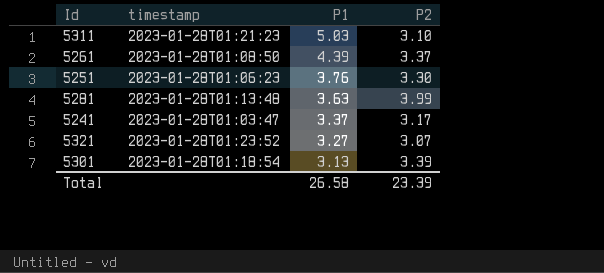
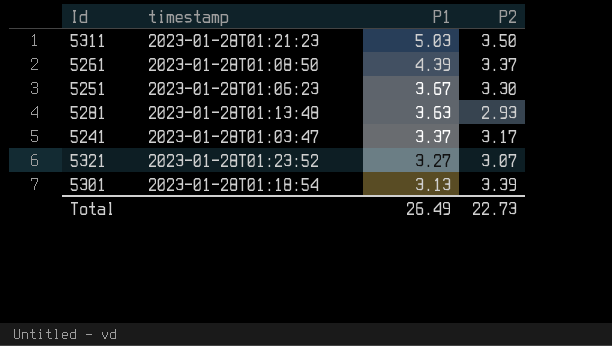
5311 | P2: 3.10 -> 3.50
5251 | P1: 3.76 -> 3.67
5281 | P2: 3.99 -> 2.93
Total | P1: 26.58 -> 26.49
Total | P2: 23.39 -> 22.73

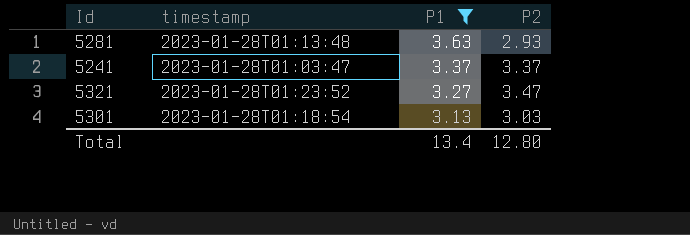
filter: none -> P1 <= 3.63
5241 | P2: 3.17 -> 3.37
5321 | P2: 3.07 -> 3.47
5301 | P2: 3.39 -> 3.03
Total | P1: 26.49 -> 13.4
Total | P2: 22.73 -> 12.80

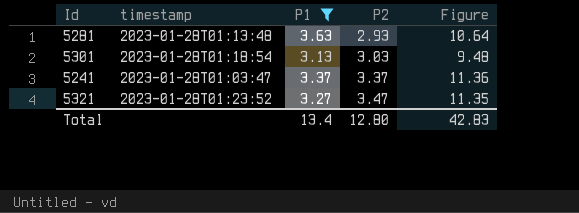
row order: P1 descending -> P2 ascending
column Figure | formula: none -> [P1] * [P2]

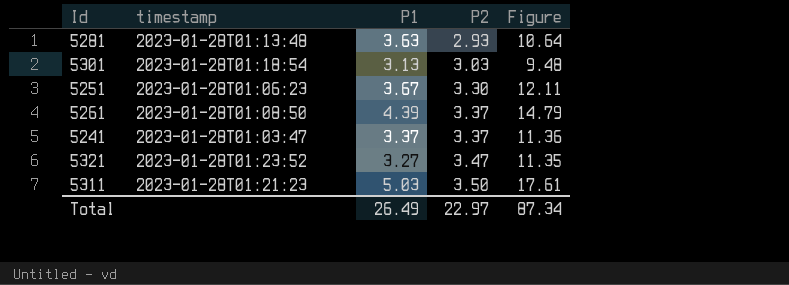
filter: P1 <= 3.63 -> none
Total | P1: 13.4 -> 26.49
Total | P2: 12.80 -> 22.97
Total | Figure: 42.83 -> 87.34

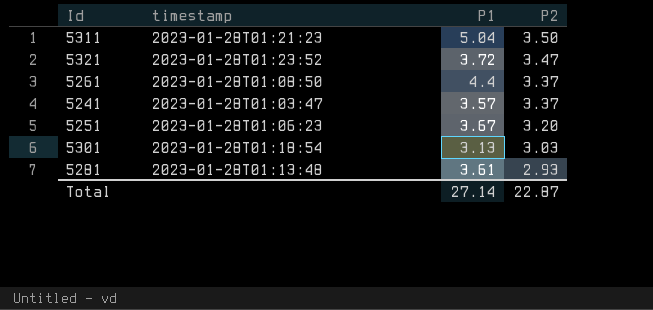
row order: P2 ascending -> P2 descending
column Figure | formula: [P1] * [P2] -> none
5311 | P1: 5.03 -> 5.04
5321 | P1: 3.27 -> 3.72
5261 | P1: 4.39 -> 4.4
5241 | P1: 3.37 -> 3.57
5251 | P2: 3.30 -> 3.20
5281 | P1: 3.63 -> 3.61
Total | P1: 26.49 -> 27.14
Total | P2: 22.97 -> 22.87

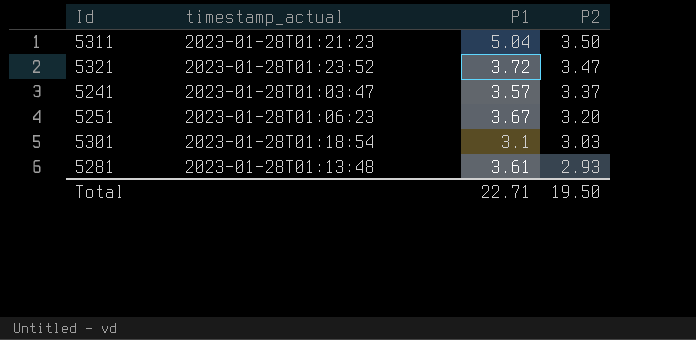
column name: timestamp -> timestamp_actual
row 5261: 2023-01-28T01:08:50 | 4.4 | 3.37 -> none
5301 | P1: 3.13 -> 3.1
Total | P1: 27.14 -> 22.71
Total | P2: 22.87 -> 19.50

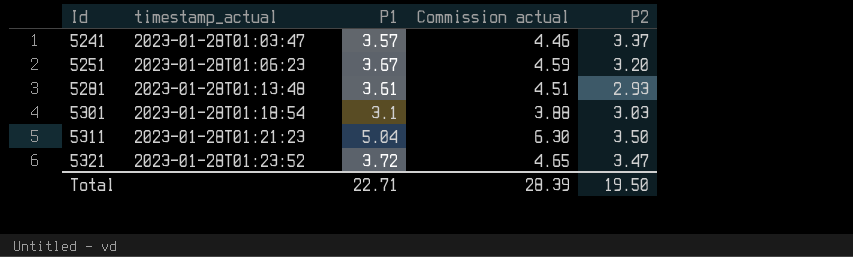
row order: P2 descending -> Id ascending
column Commission actual | formula: none -> [P1] * 1.25

